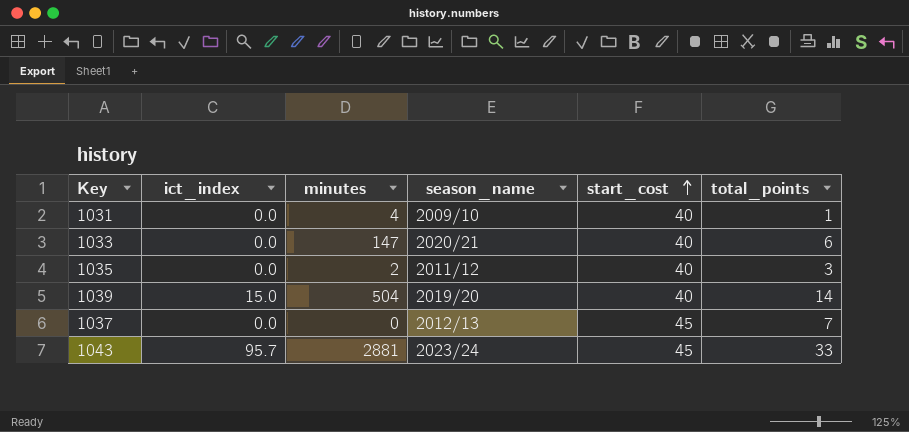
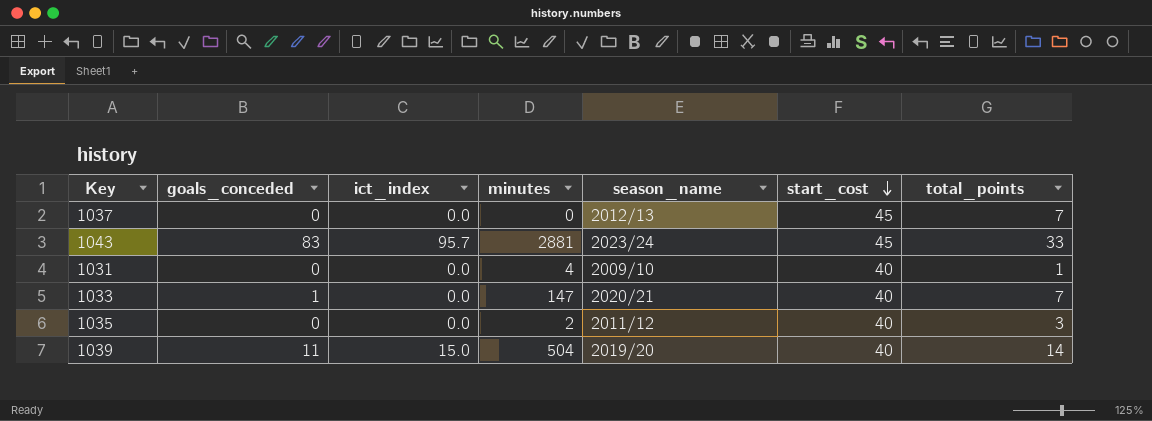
row order: start_cost ascending -> start_cost descending
column goals_conceded | position: none -> 2
1033 | total_points: 6 -> 7

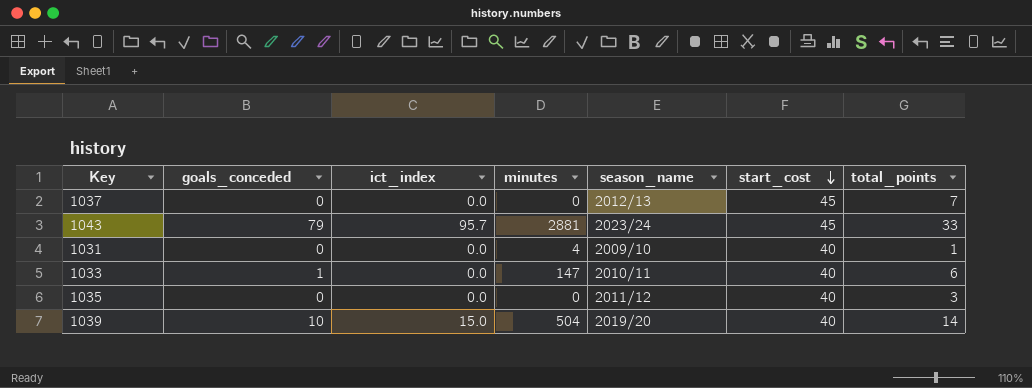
1043 | goals_conceded: 83 -> 79
1033 | season_name: 2020/21 -> 2010/11
1033 | total_points: 7 -> 6
1035 | minutes: 2 -> 0
1039 | goals_conceded: 11 -> 10

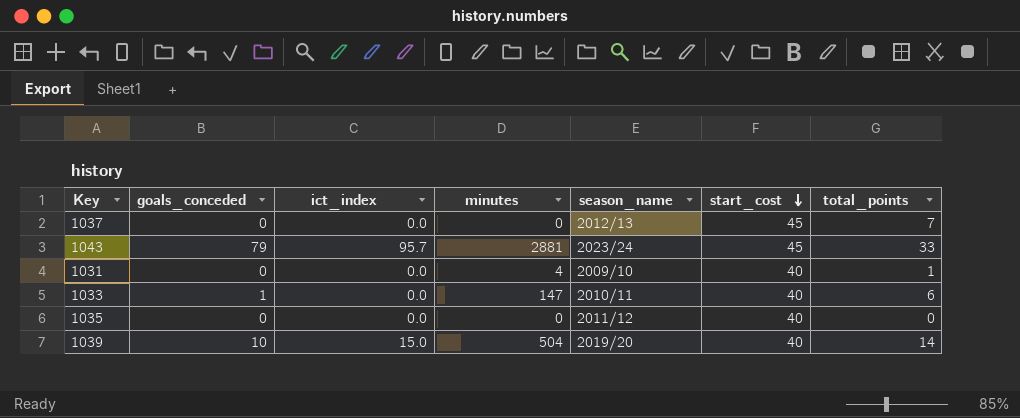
1035 | total_points: 3 -> 0

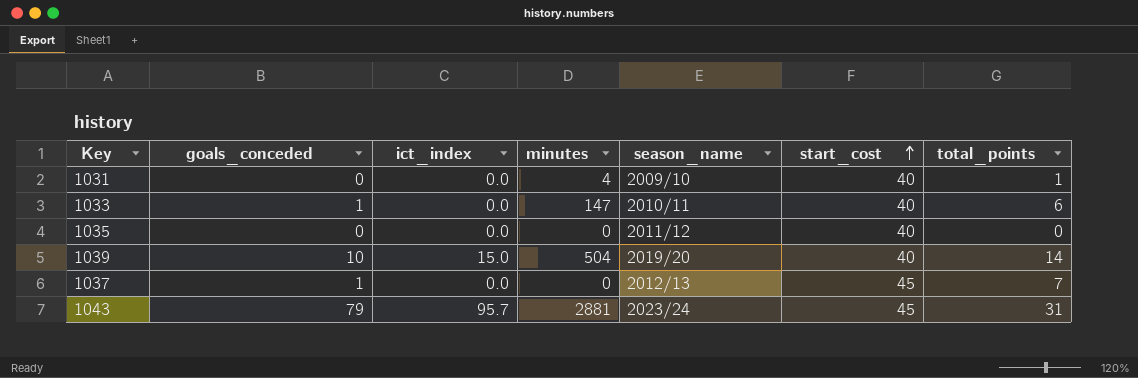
row order: start_cost descending -> start_cost ascending
1037 | goals_conceded: 0 -> 1
1043 | total_points: 33 -> 31

